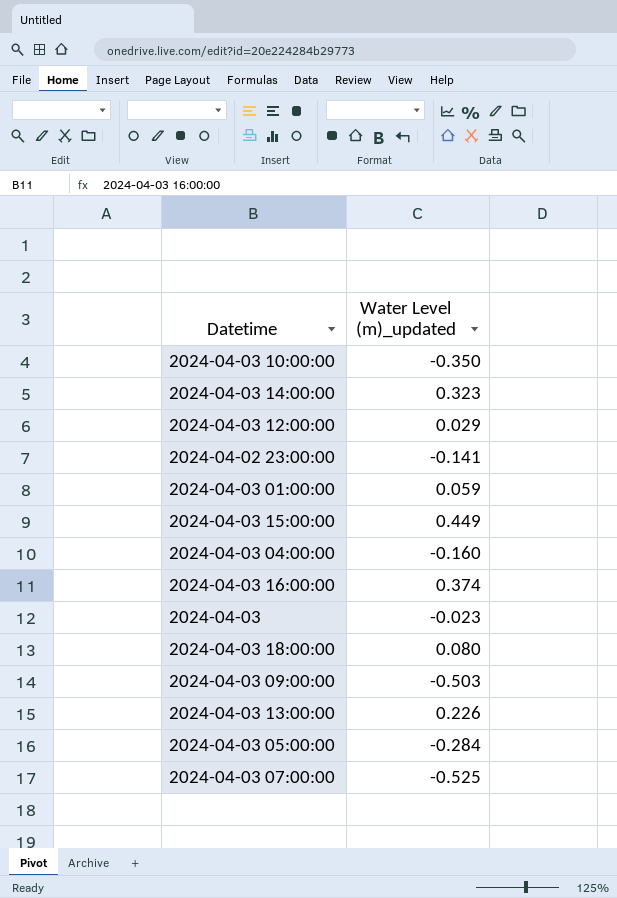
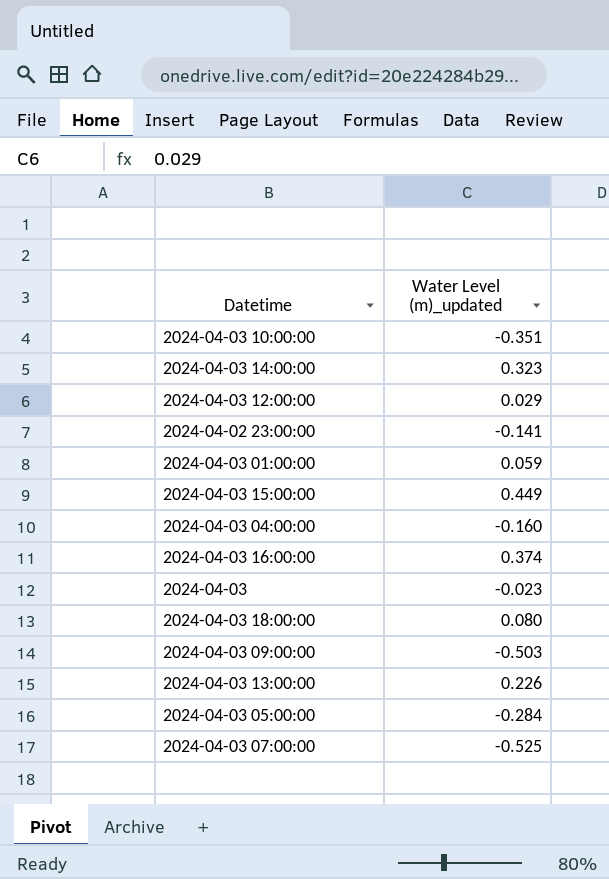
2024-04-03 10:00:00 | Water Level (m)_updated: -0.350 -> -0.351

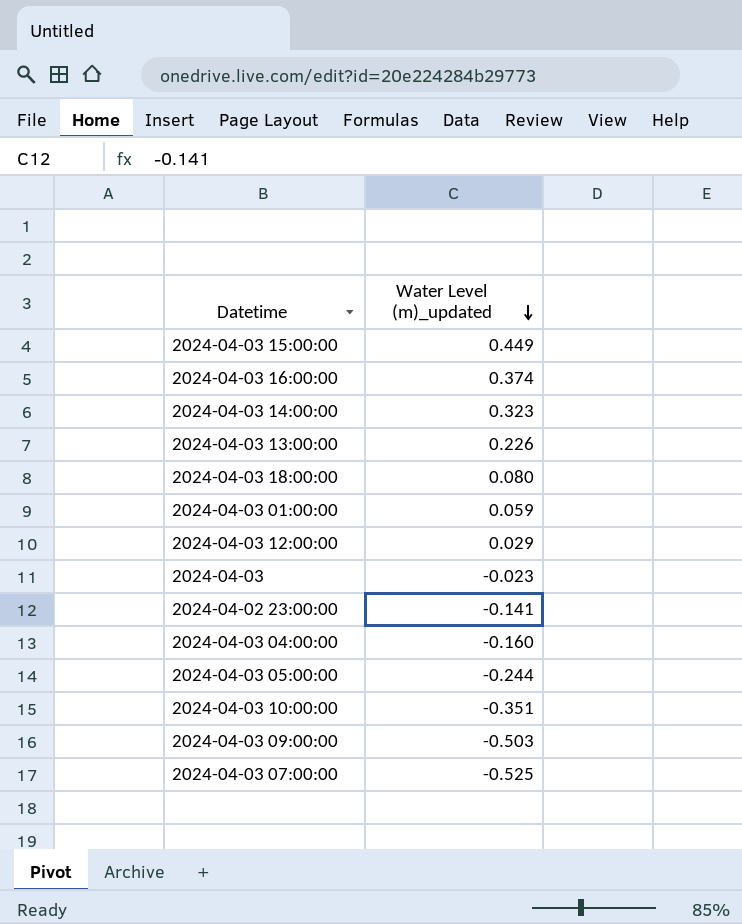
row order: none -> Water Level (m)_updated descending
2024-04-03 05:00:00 | Water Level (m)_updated: -0.284 -> -0.244

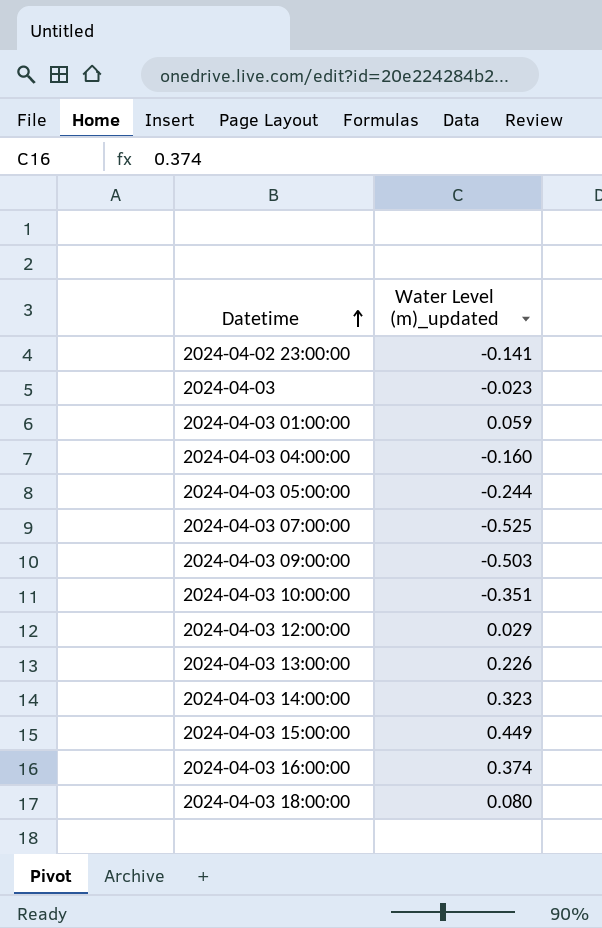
row order: Water Level (m)_updated descending -> Datetime ascending

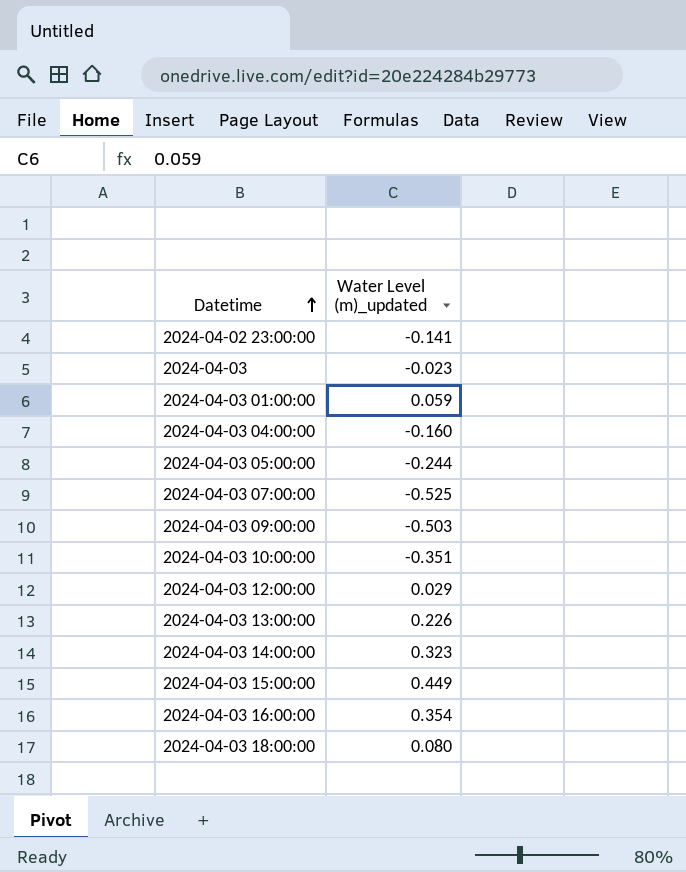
2024-04-03 16:00:00 | Water Level (m)_updated: 0.374 -> 0.354

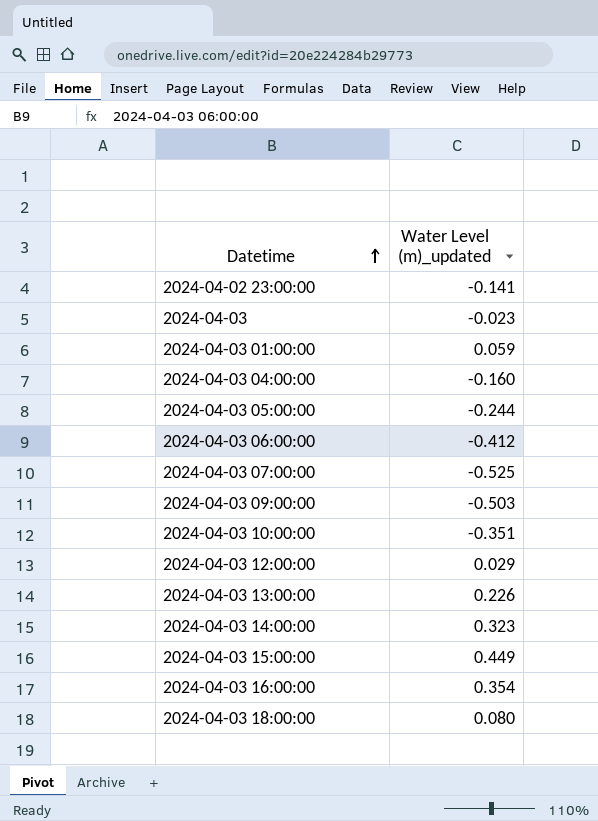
row 2024-04-03 06:00:00: none -> -0.412

